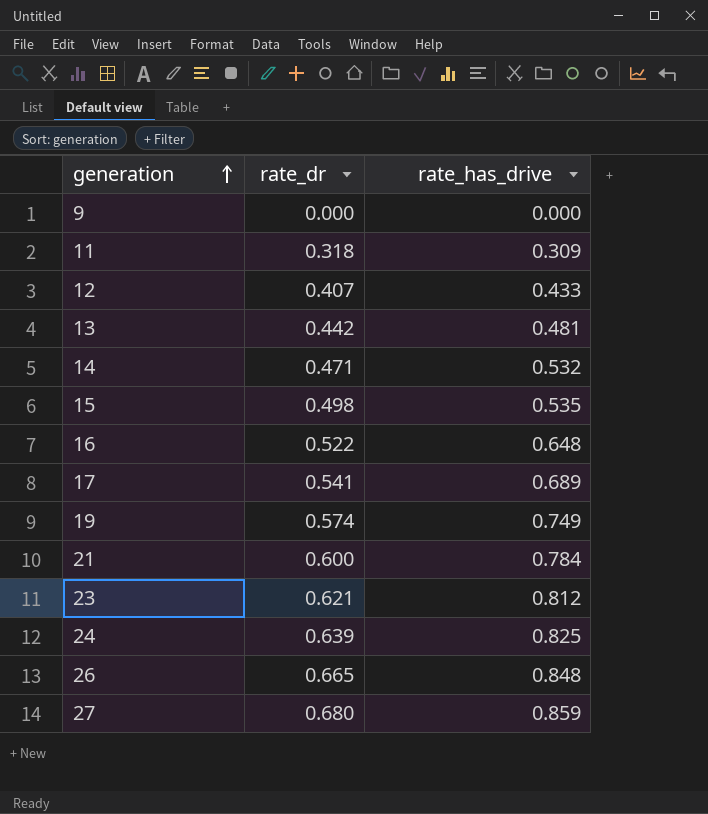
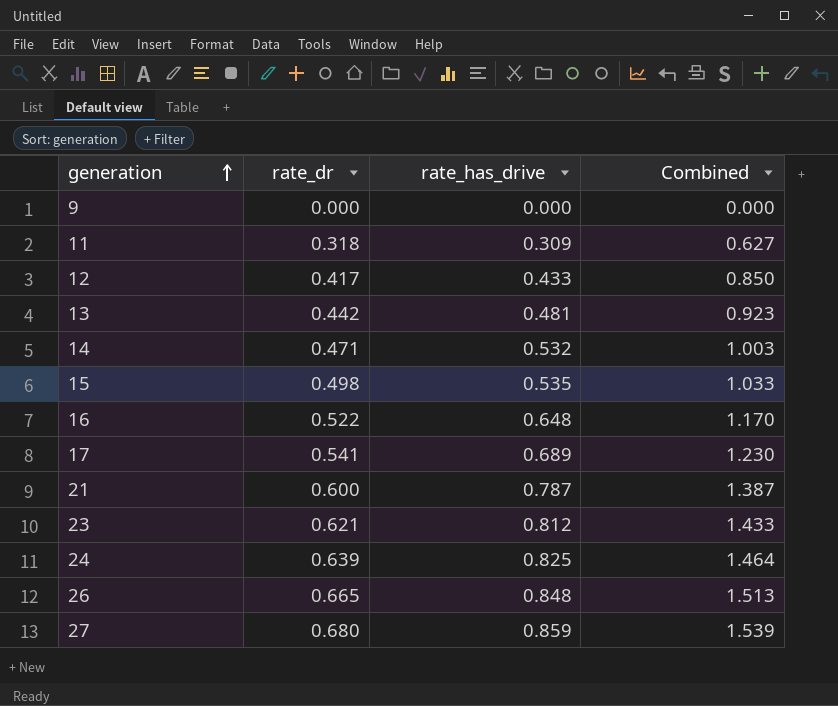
column Combined | formula: none -> [rate_dr] + [rate_has_drive]
row 19: 0.574 | 0.749 -> none
12 | rate_dr: 0.407 -> 0.417
21 | rate_has_drive: 0.784 -> 0.787

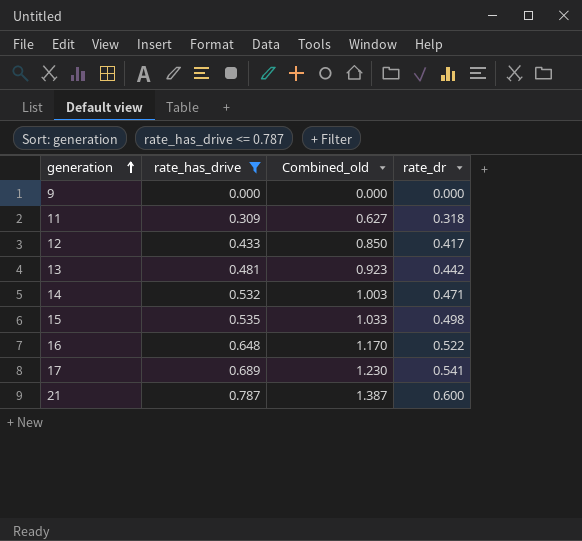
filter: none -> rate_has_drive <= 0.787
column name: Combined -> Combined_old
column rate_dr | position: 2 -> 4

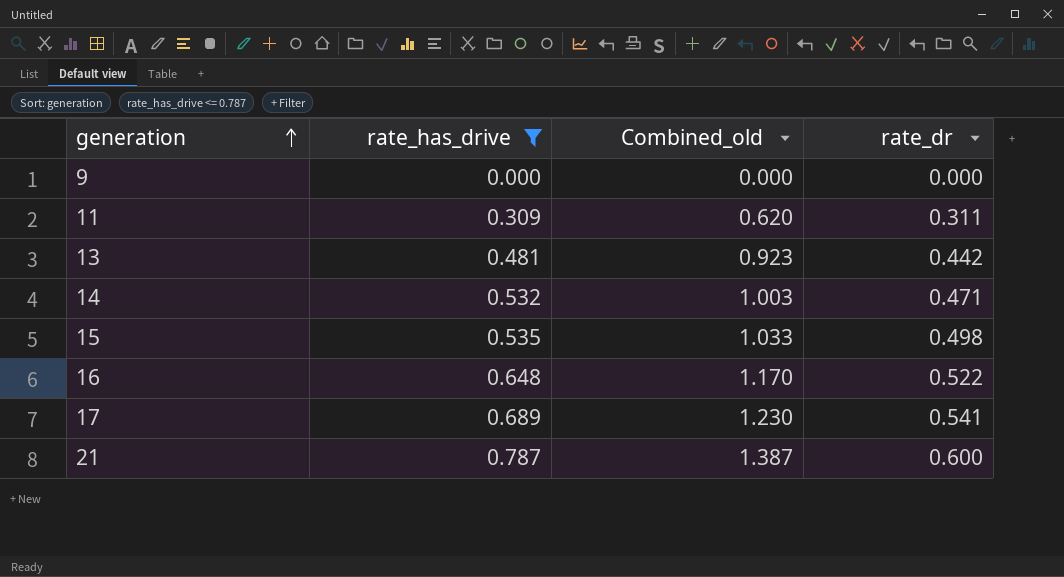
row 12: 0.433 | 0.850 | 0.417 -> none
11 | Combined_old: 0.627 -> 0.620
11 | rate_dr: 0.318 -> 0.311

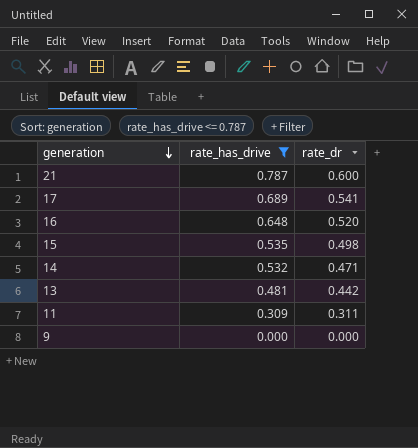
row order: generation ascending -> generation descending
column Combined_old | formula: [rate_has_drive] + [rate_dr] -> none
16 | rate_dr: 0.522 -> 0.520

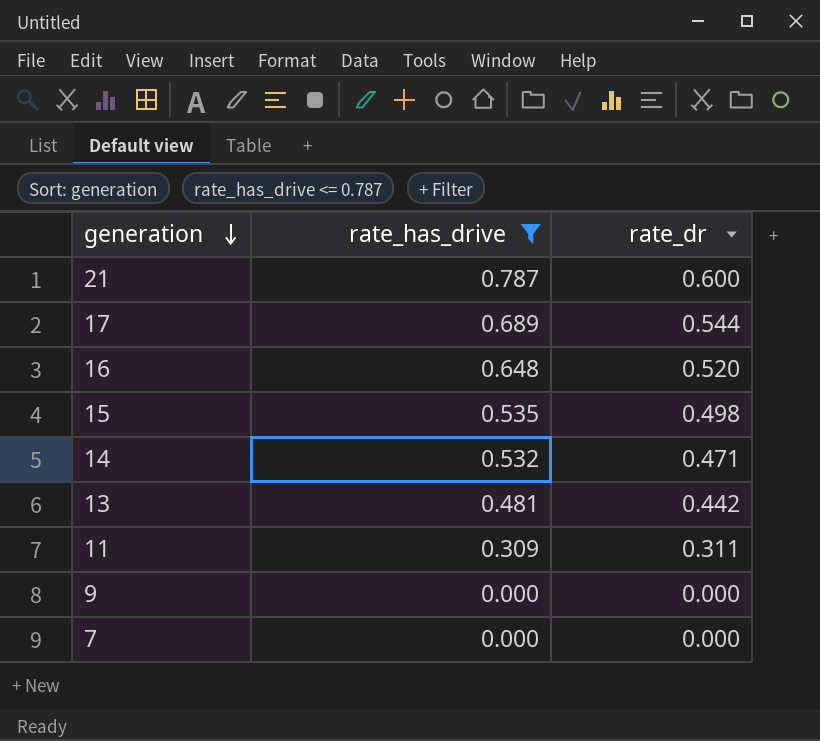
17 | rate_dr: 0.541 -> 0.544
row 7: none -> 0.000 | 0.000

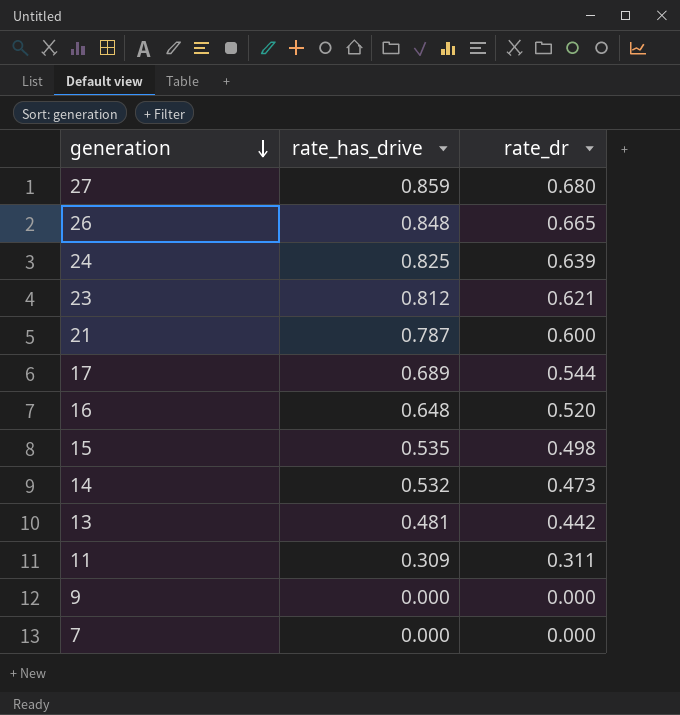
filter: rate_has_drive <= 0.787 -> none
14 | rate_dr: 0.471 -> 0.473

